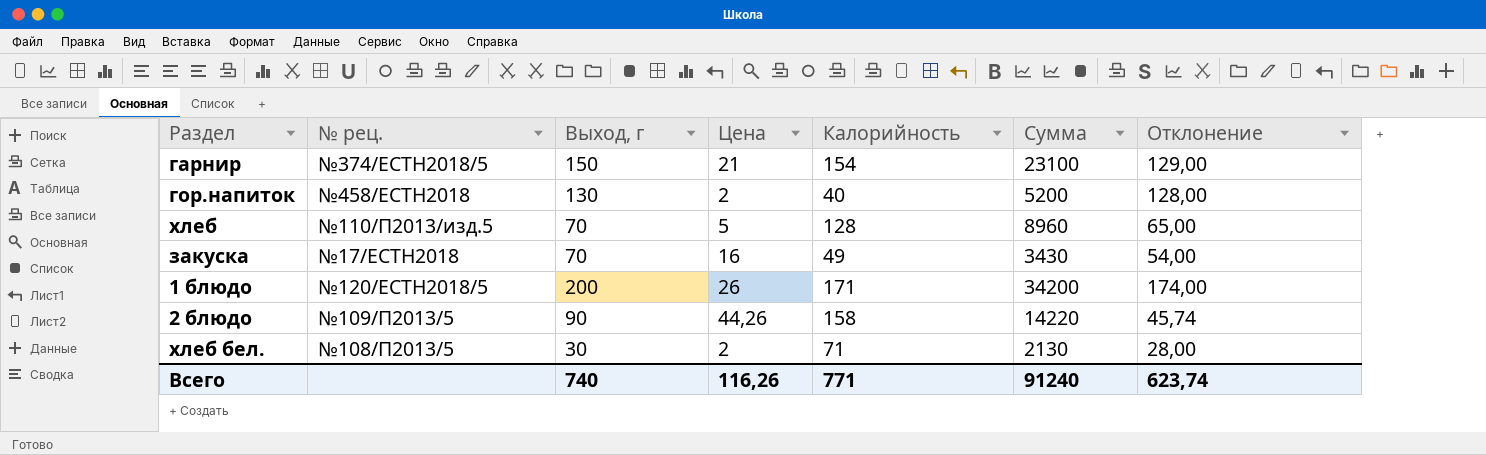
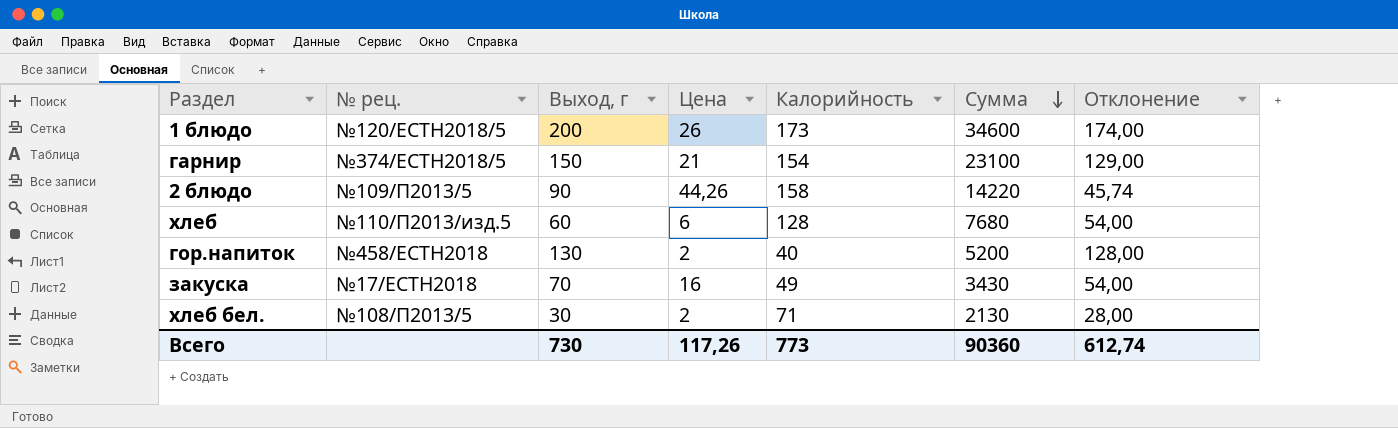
row order: none -> Сумма descending
1 блюдо | Калорийность: 171 -> 173
1 блюдо | Сумма: 34200 -> 34600
хлеб | Выход, г: 70 -> 60
хлеб | Цена: 5 -> 6
хлеб | Сумма: 8960 -> 7680
хлеб | Отклонение: 65,00 -> 54,00
Всего | Выход, г: 740 -> 730
Всего | Цена: 116,26 -> 117,26
Всего | Калорийность: 771 -> 773
Всего | Сумма: 91240 -> 90360
Всего | Отклонение: 623,74 -> 612,74

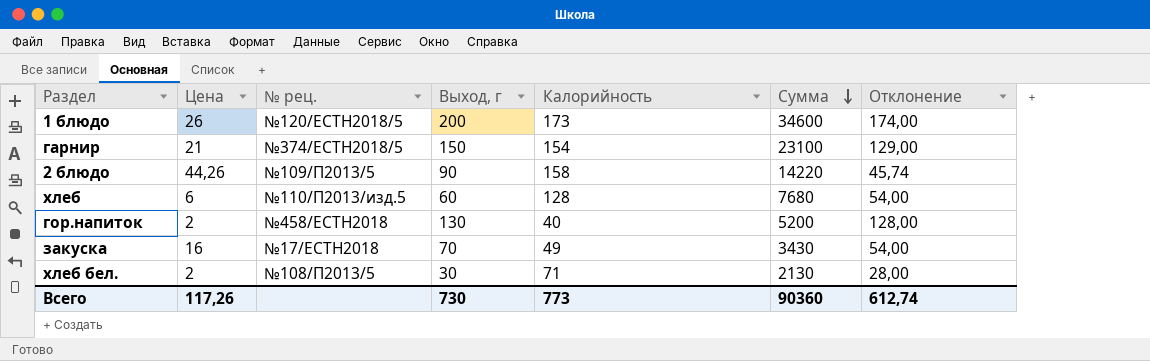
column Цена | position: 4 -> 2

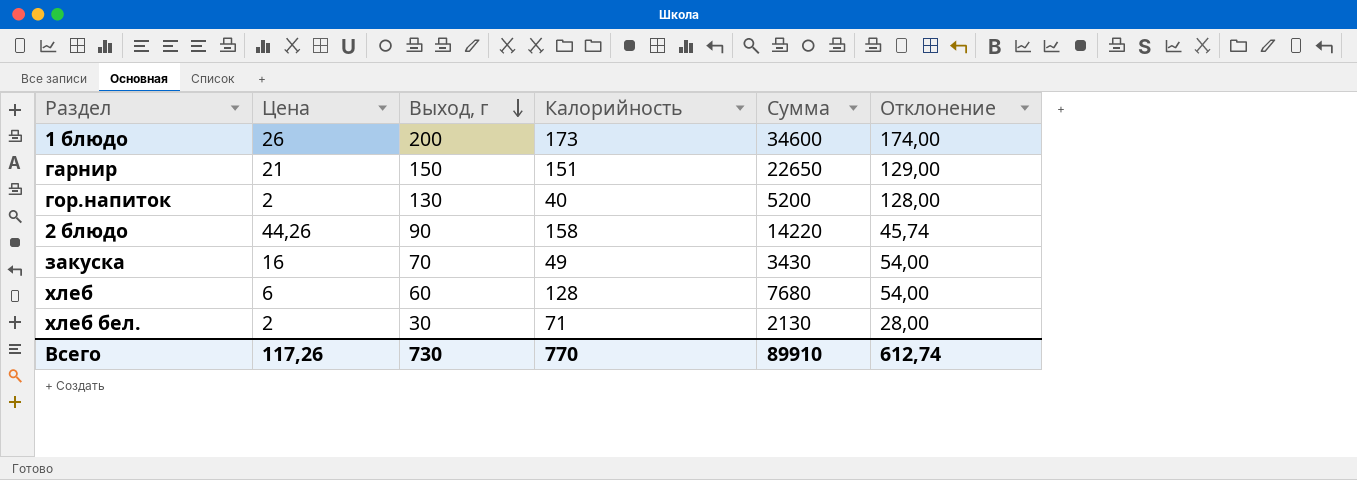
row order: Сумма descending -> Выход, г descending
column № рец. | position: 3 -> none
гарнир | Калорийность: 154 -> 151
гарнир | Сумма: 23100 -> 22650
Всего | Калорийность: 773 -> 770
Всего | Сумма: 90360 -> 89910

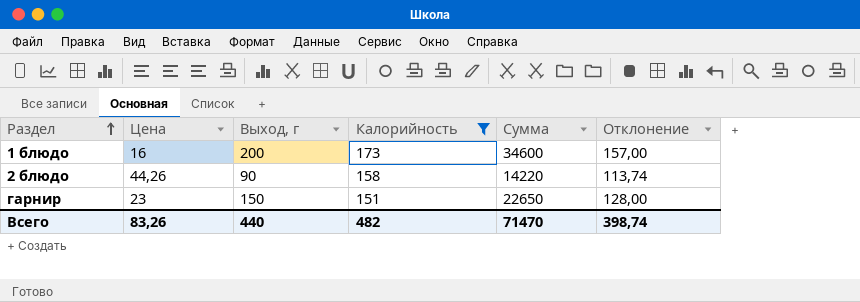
filter: none -> Калорийность >= 151
row order: Выход, г descending -> Раздел ascending
column Отклонение | formula: [Выход, г] - [Цена] -> [Калорийность] - [Цена]
1 блюдо | Цена: 26 -> 16
гарнир | Цена: 21 -> 23
Всего | Цена: 117,26 -> 83,26
Всего | Выход, г: 730 -> 440
Всего | Калорийность: 770 -> 482
Всего | Сумма: 89910 -> 71470
Всего | Отклонение: 612,74 -> 398,74

